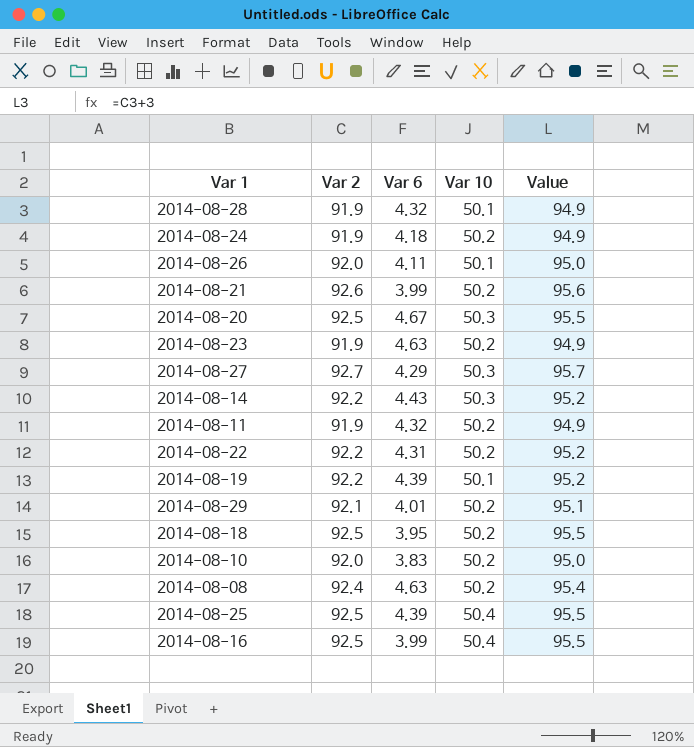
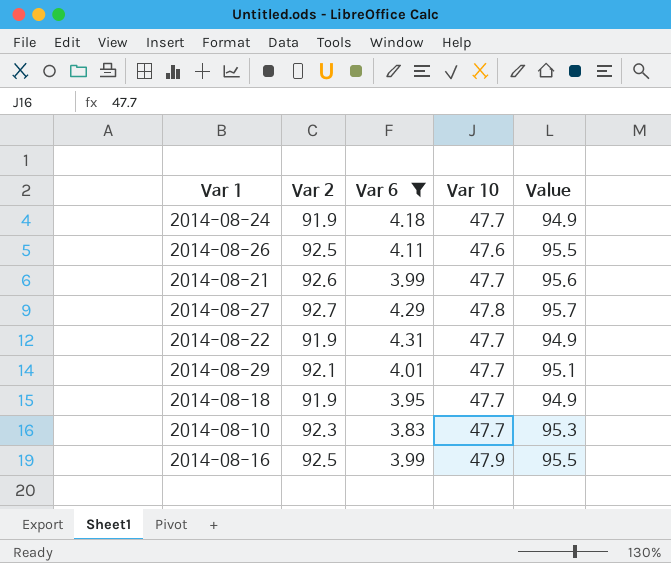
filter: none -> Var 6 <= 4.31
2014-08-24 | Var 10: 50.2 -> 47.7
2014-08-26 | Var 2: 92.0 -> 92.5
2014-08-26 | Var 10: 50.1 -> 47.6
2014-08-26 | Value: 95.0 -> 95.5
2014-08-21 | Var 10: 50.2 -> 47.7
2014-08-27 | Var 10: 50.3 -> 47.8
2014-08-22 | Var 2: 92.2 -> 91.9
2014-08-22 | Var 10: 50.2 -> 47.7
2014-08-22 | Value: 95.2 -> 94.9
2014-08-29 | Var 10: 50.2 -> 47.7
2014-08-18 | Var 2: 92.5 -> 91.9
2014-08-18 | Var 10: 50.2 -> 47.7
2014-08-18 | Value: 95.5 -> 94.9
2014-08-10 | Var 2: 92.0 -> 92.3
2014-08-10 | Var 10: 50.2 -> 47.7
2014-08-10 | Value: 95.0 -> 95.3
2014-08-16 | Var 10: 50.4 -> 47.9

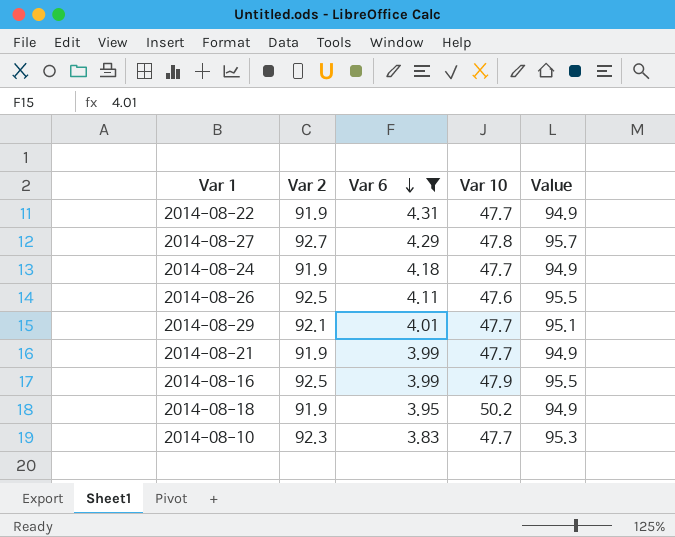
row order: none -> Var 6 descending
2014-08-21 | Var 2: 92.6 -> 91.9
2014-08-21 | Value: 95.6 -> 94.9
2014-08-18 | Var 10: 47.7 -> 50.2

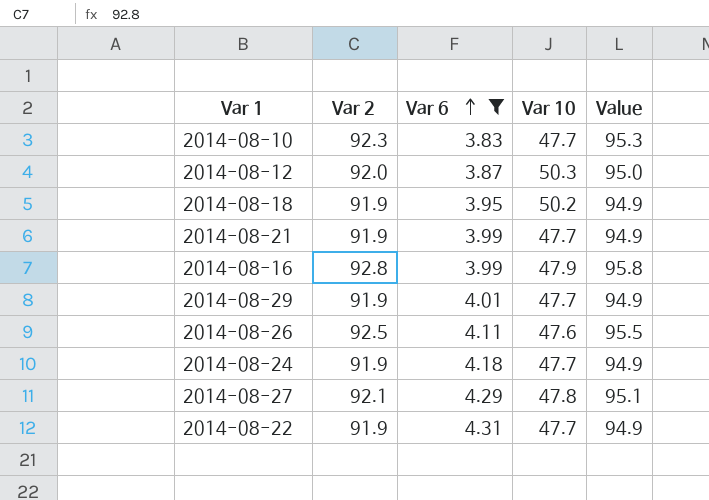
row order: Var 6 descending -> Var 6 ascending
row 2014-08-12: none -> 92.0 | 3.87 | 50.3 | 95.0
2014-08-16 | Var 2: 92.5 -> 92.8
2014-08-16 | Value: 95.5 -> 95.8
2014-08-29 | Var 2: 92.1 -> 91.9
2014-08-29 | Value: 95.1 -> 94.9
2014-08-27 | Var 2: 92.7 -> 92.1
2014-08-27 | Value: 95.7 -> 95.1

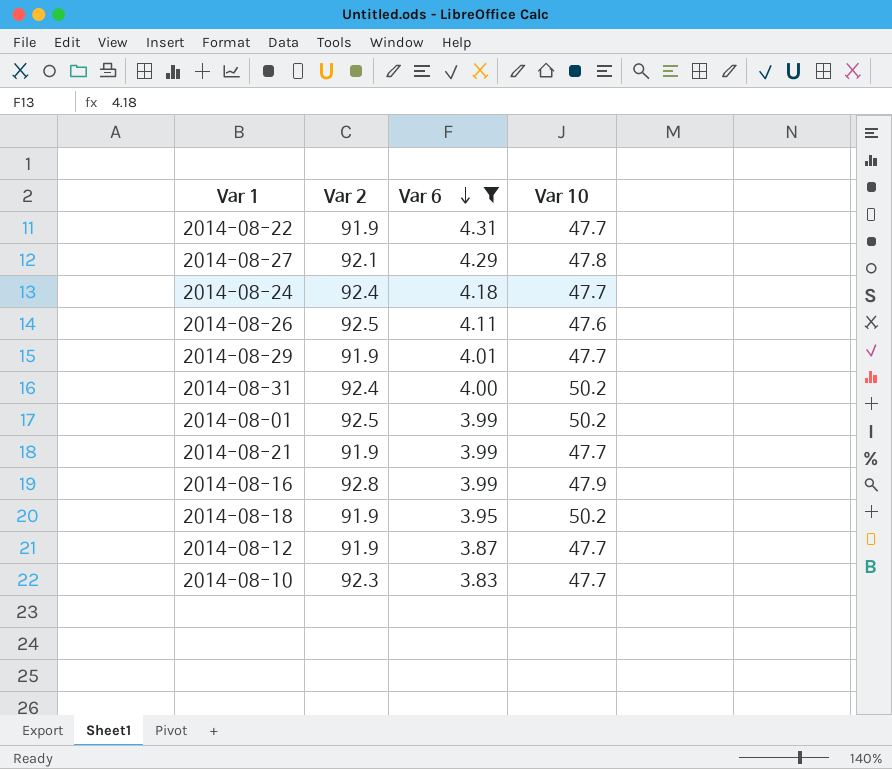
row order: Var 6 ascending -> Var 6 descending
column Value | formula: [Var 2] + 3 -> none
2014-08-24 | Var 2: 91.9 -> 92.4
row 2014-08-31: none -> 92.4 | 4.00 | 50.2
row 2014-08-01: none -> 92.5 | 3.99 | 50.2
2014-08-12 | Var 2: 92.0 -> 91.9
2014-08-12 | Var 10: 50.3 -> 47.7

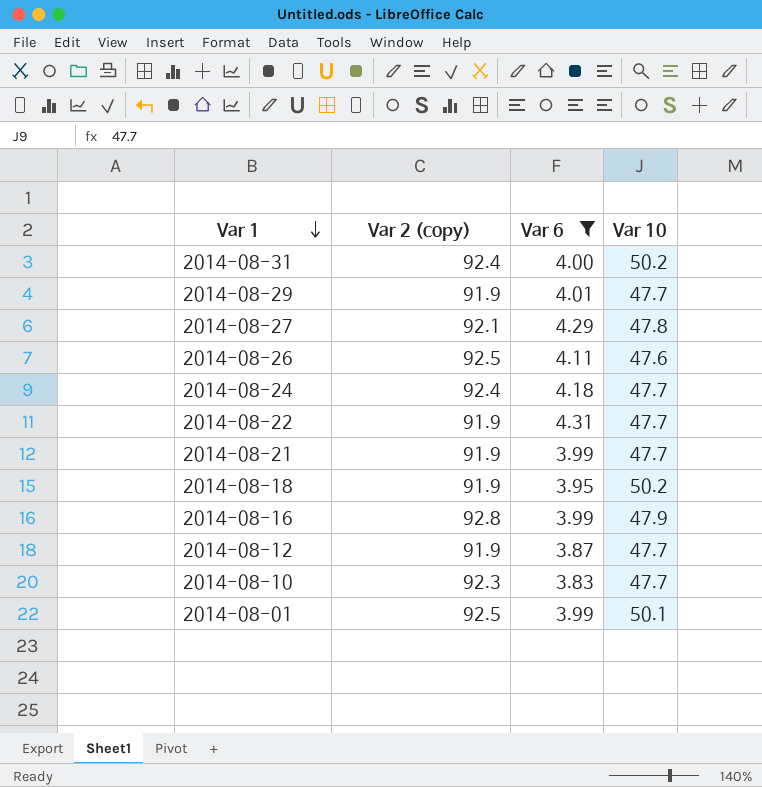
row order: Var 6 descending -> Var 1 descending
column name: Var 2 -> Var 2 (copy)
2014-08-01 | Var 10: 50.2 -> 50.1

